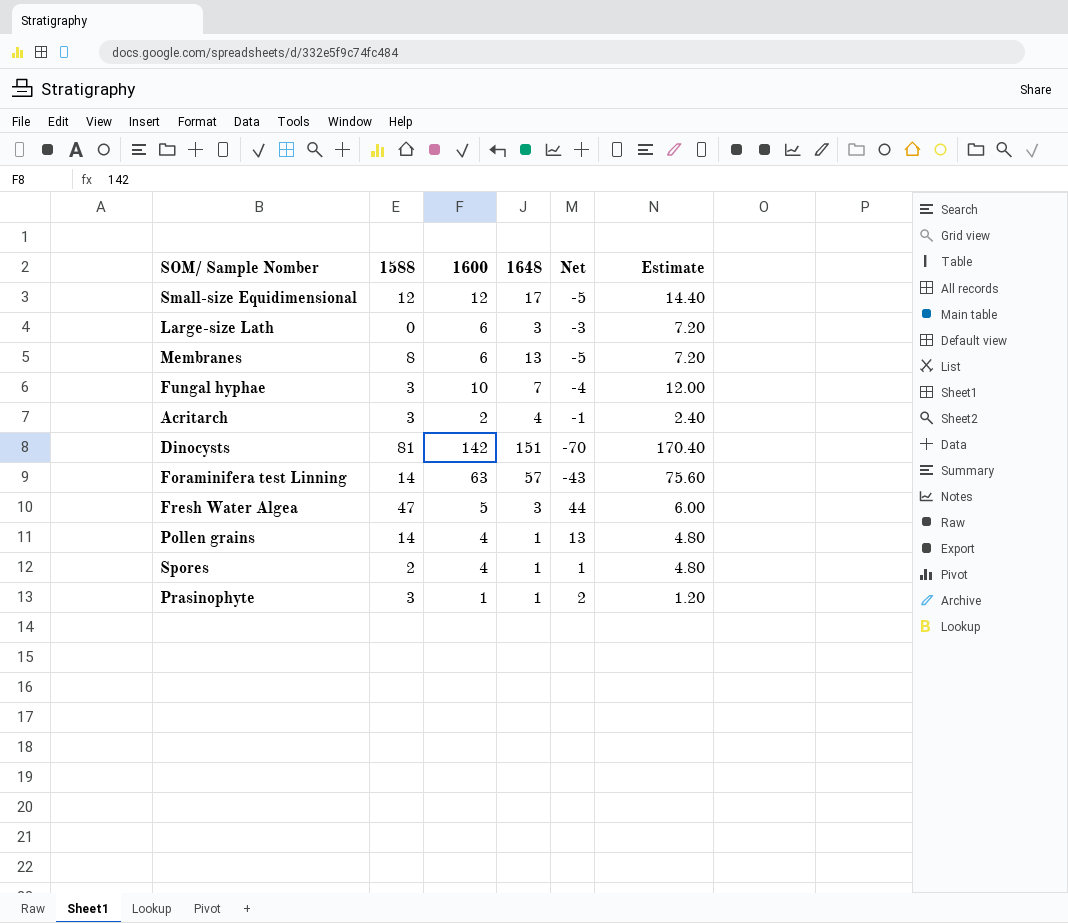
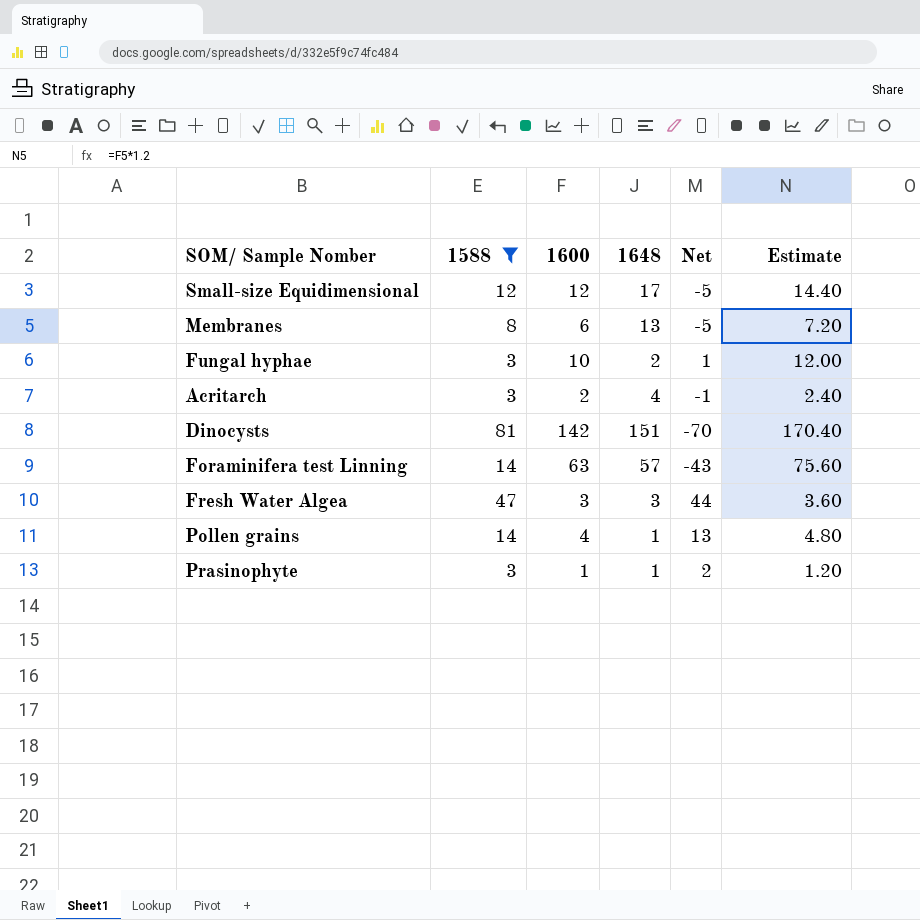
filter: none -> 1588 >= 3
Fungal hyphae | 1648: 7 -> 2
Fungal hyphae | Net: -4 -> 1
Fresh Water Algea | 1600: 5 -> 3
Fresh Water Algea | Estimate: 6.00 -> 3.60

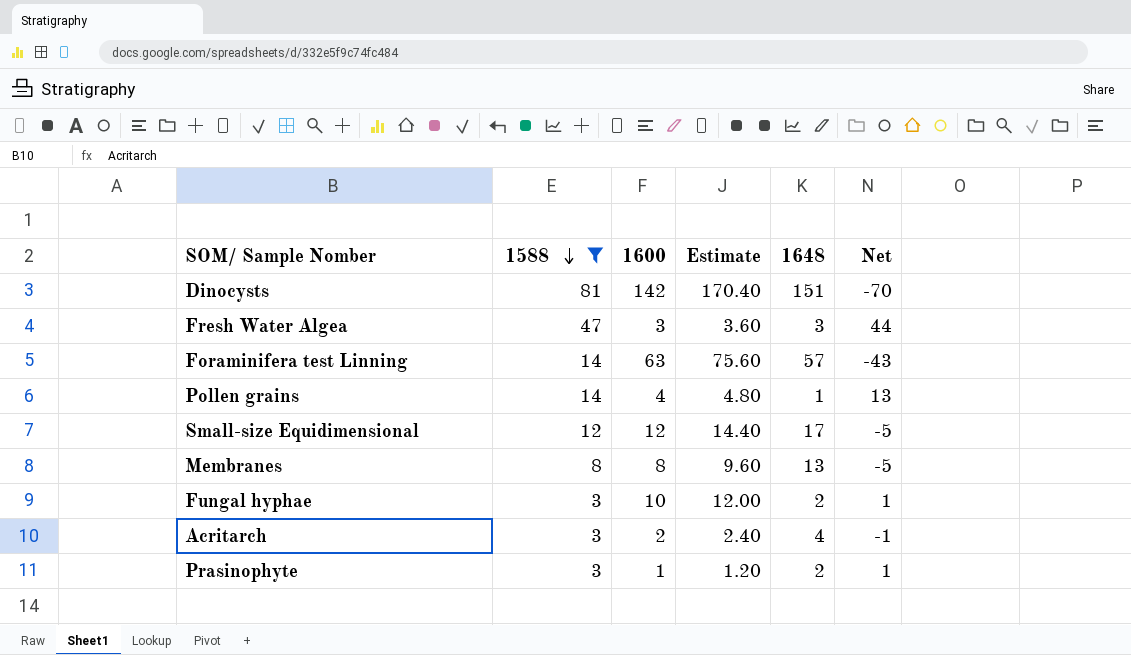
row order: none -> 1588 descending
column Estimate | position: 6 -> 4
Membranes | 1600: 6 -> 8
Membranes | Estimate: 7.20 -> 9.60
Prasinophyte | 1648: 1 -> 2
Prasinophyte | Net: 2 -> 1

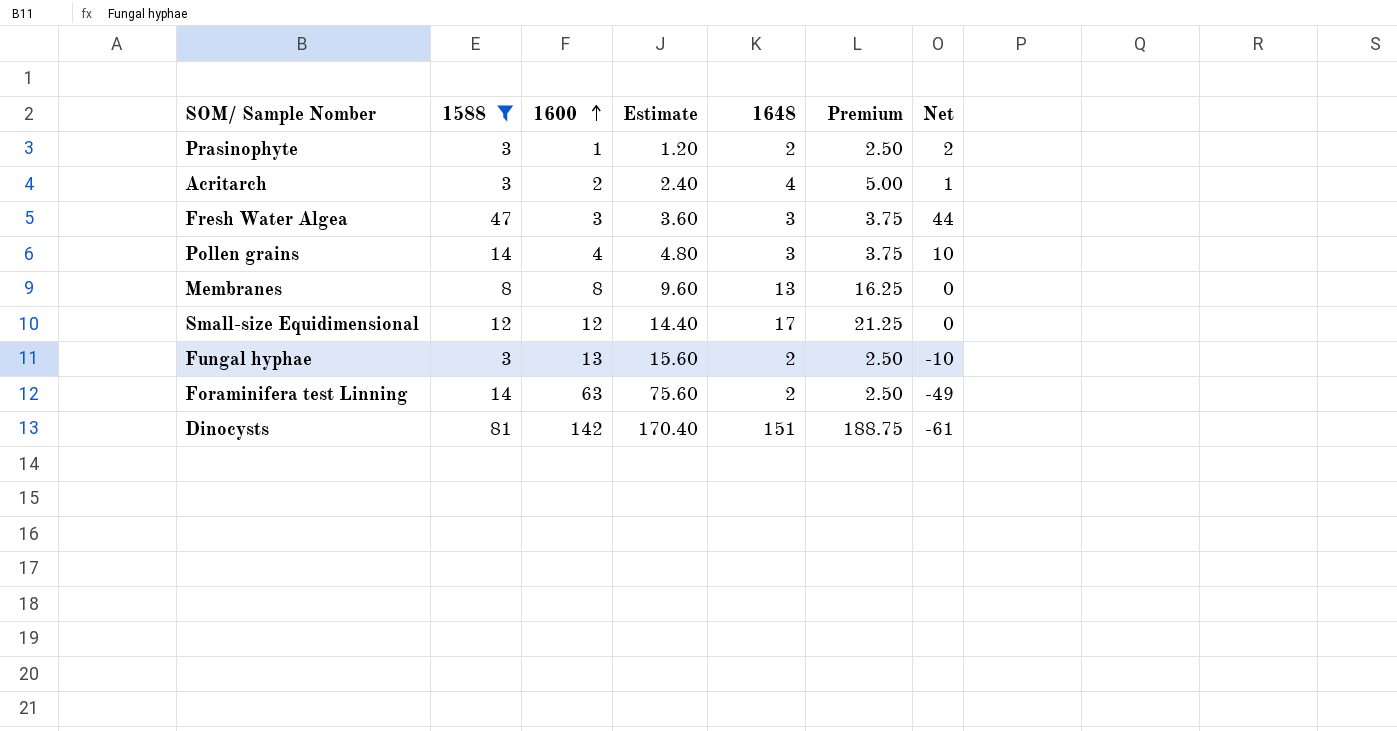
row order: 1588 descending -> 1600 ascending
column Premium | formula: none -> [1648] * 1.25
column Net | formula: [1588] - [1648] -> [1588] - [1600]
Pollen grains | 1648: 1 -> 3
Fungal hyphae | 1600: 10 -> 13
Fungal hyphae | Estimate: 12.00 -> 15.60
Foraminifera test Linning | 1648: 57 -> 2

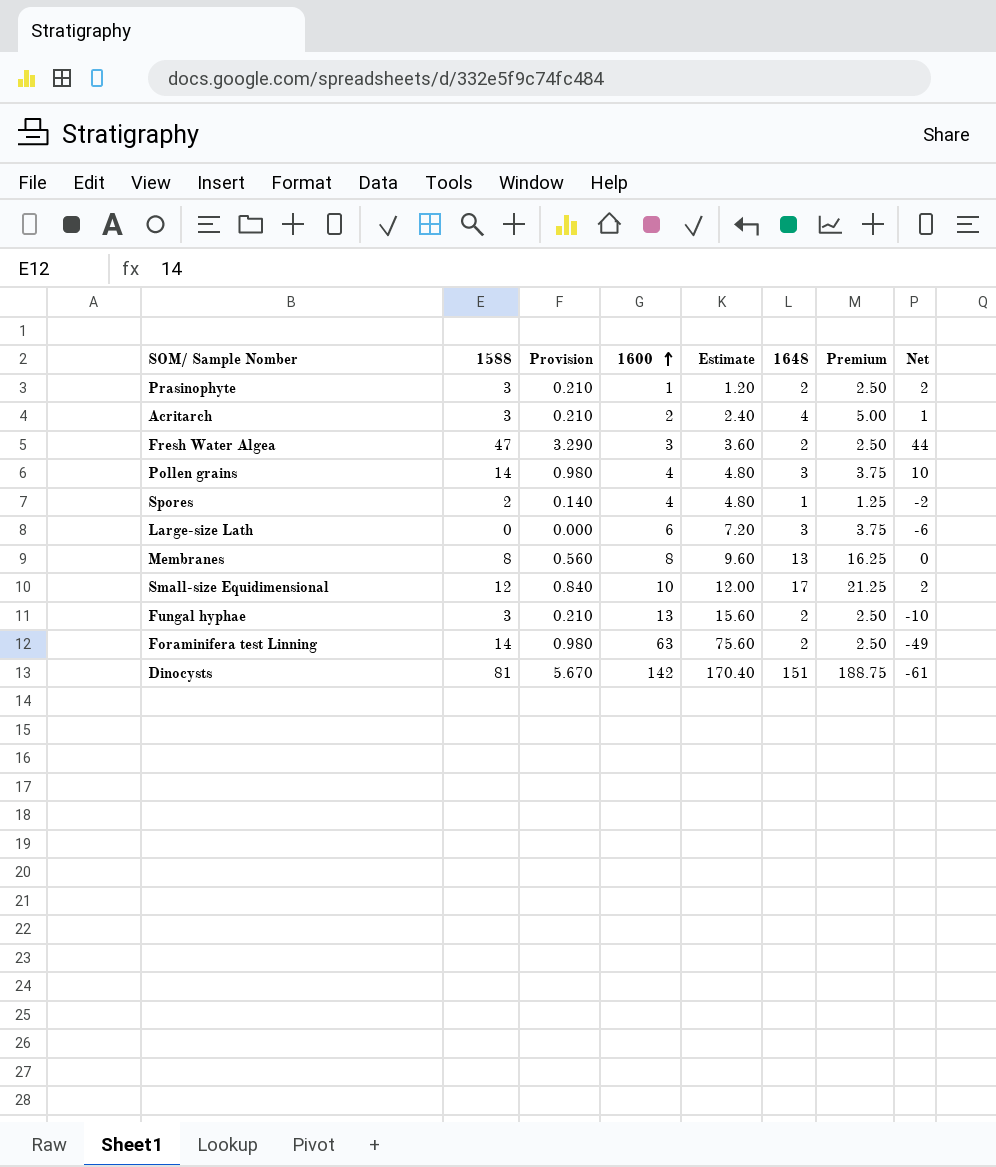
filter: 1588 >= 3 -> none
column Provision | formula: none -> [1588] * 0.07
Fresh Water Algea | 1648: 3 -> 2
Fresh Water Algea | Premium: 3.75 -> 2.50
Small-size Equidimensional | 1600: 12 -> 10
Small-size Equidimensional | Estimate: 14.40 -> 12.00
Small-size Equidimensional | Net: 0 -> 2

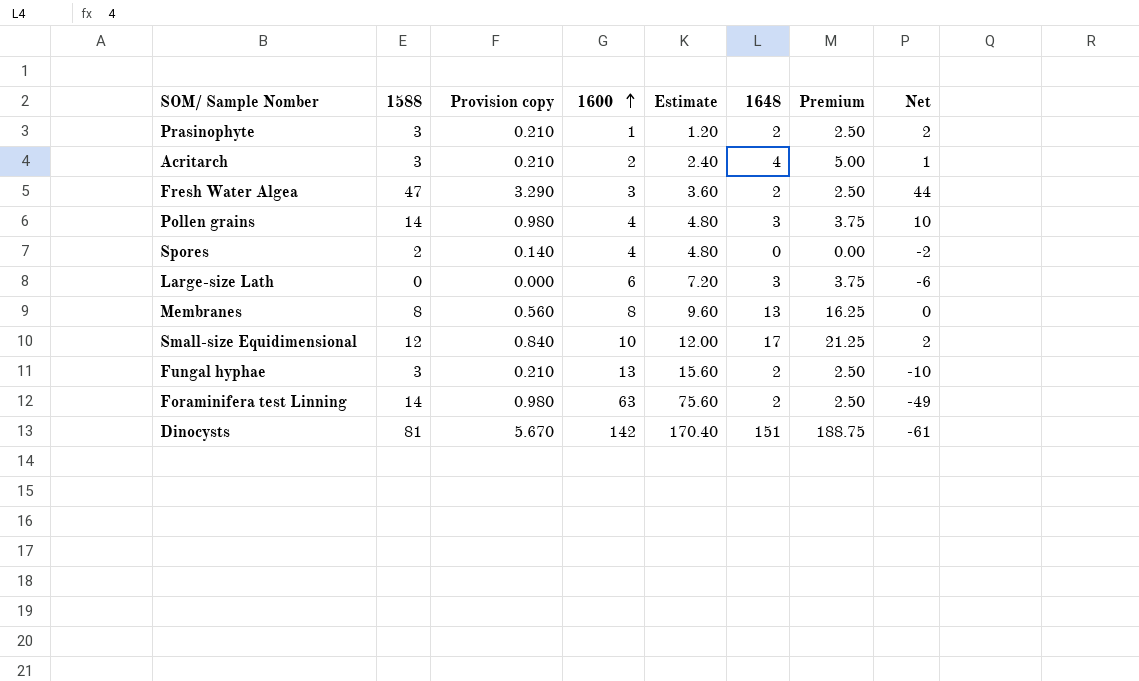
column name: Provision -> Provision copy
Spores | 1648: 1 -> 0
Spores | Premium: 1.25 -> 0.00

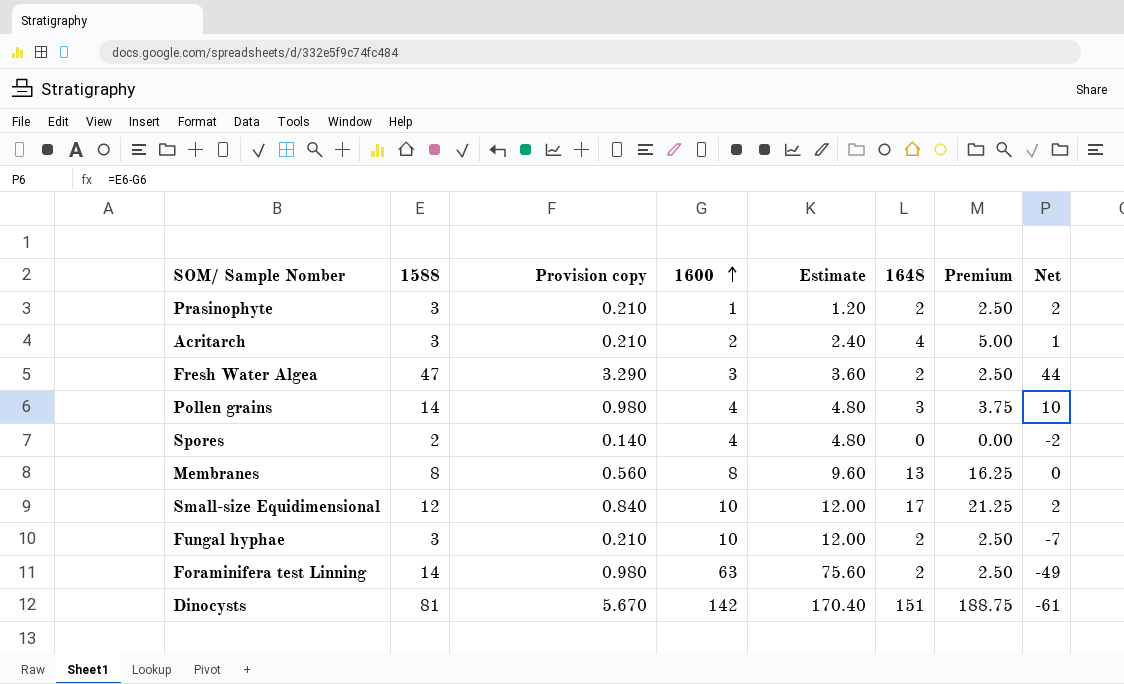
row Large-size Lath: 0 | 0.000 | 6 | 7.20 | 3 | 3.75 | -6 -> none
Fungal hyphae | 1600: 13 -> 10
Fungal hyphae | Estimate: 15.60 -> 12.00
Fungal hyphae | Net: -10 -> -7

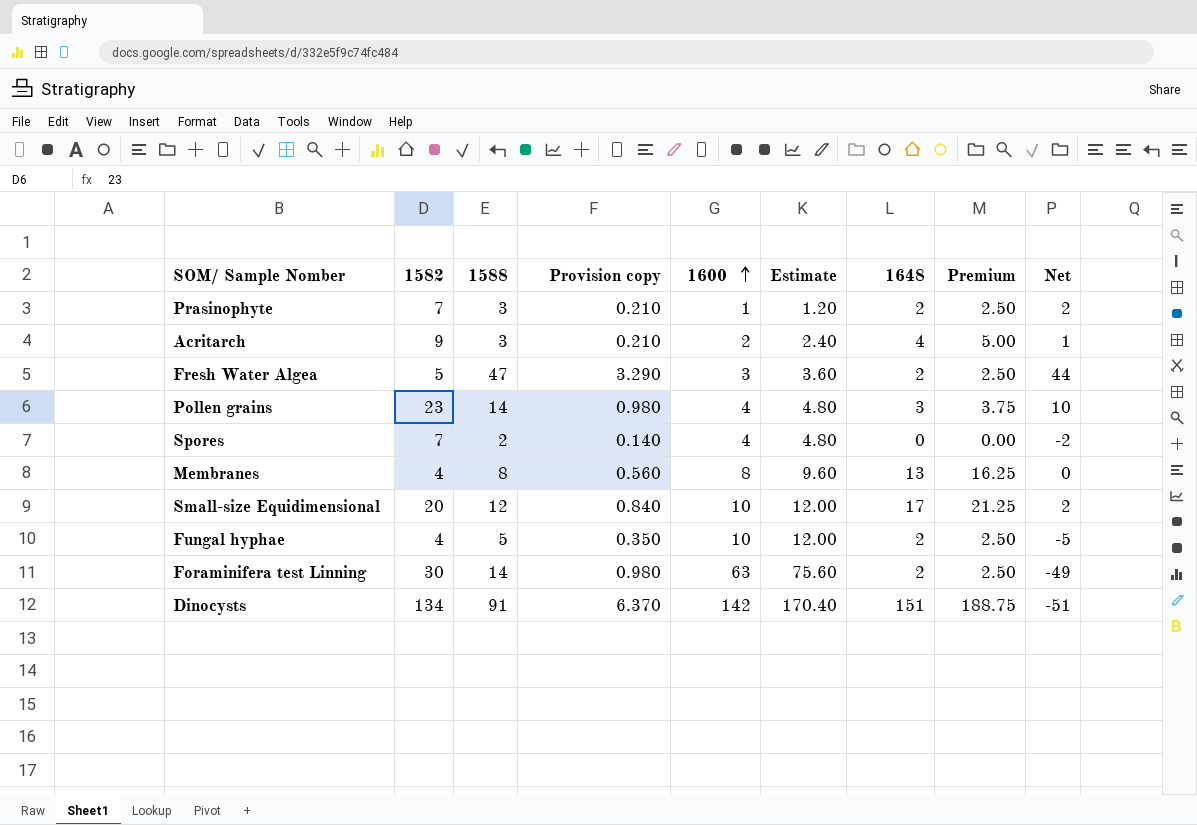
column 1582 | position: none -> 2
Fungal hyphae | 1588: 3 -> 5
Fungal hyphae | Provision copy: 0.210 -> 0.350
Fungal hyphae | Net: -7 -> -5
Dinocysts | 1588: 81 -> 91
Dinocysts | Provision copy: 5.670 -> 6.370
Dinocysts | Net: -61 -> -51

